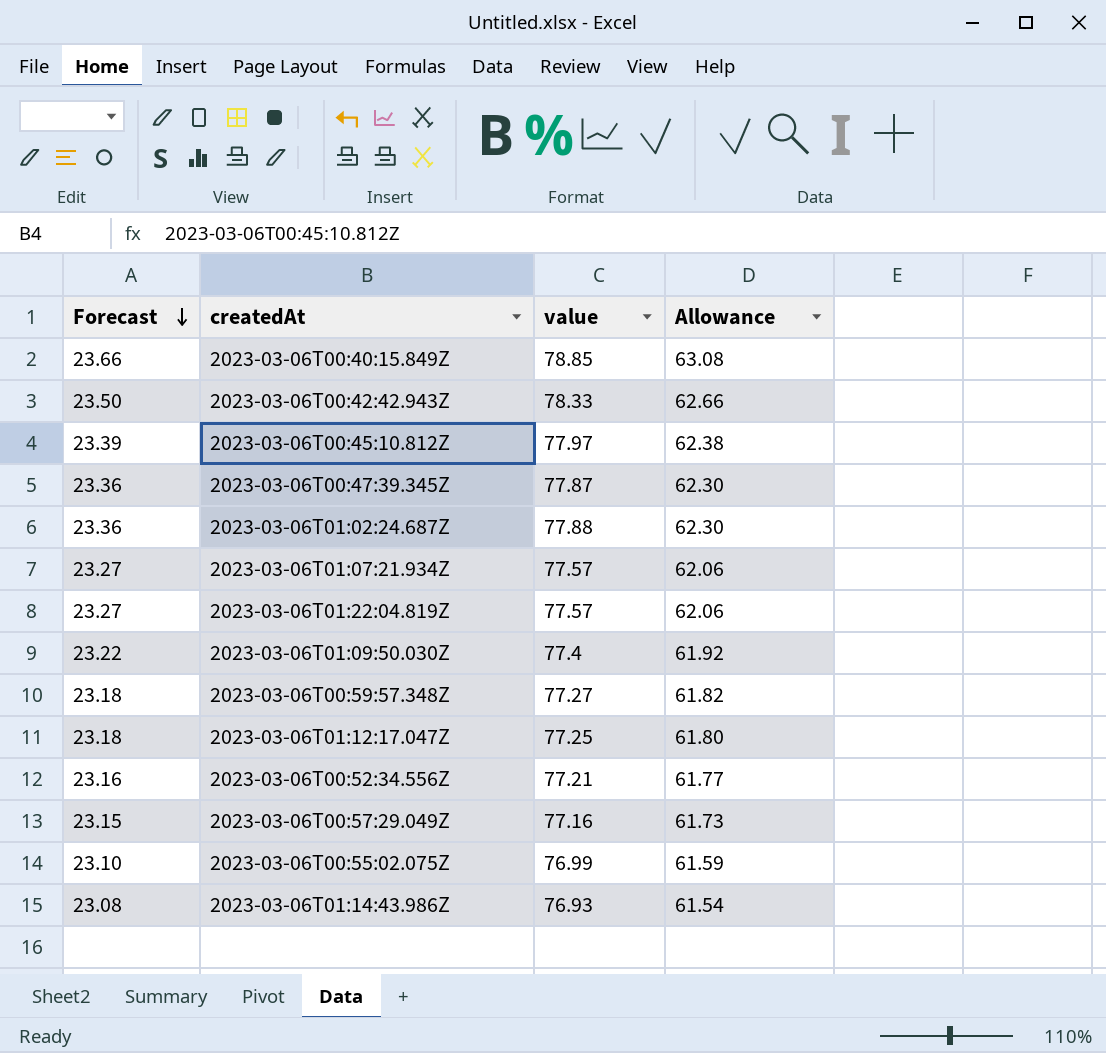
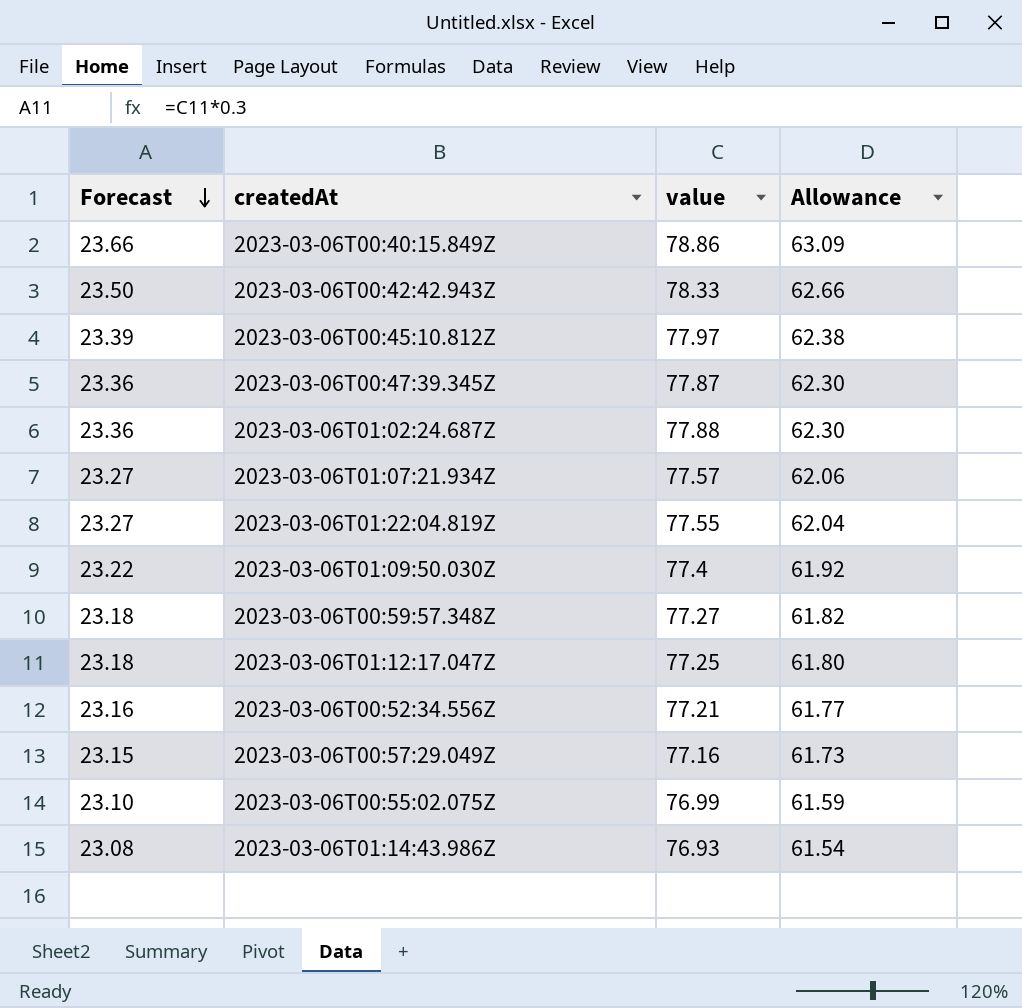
2023-03-06T00:40:15.849Z | value: 78.85 -> 78.86
2023-03-06T00:40:15.849Z | Allowance: 63.08 -> 63.09
2023-03-06T01:22:04.819Z | value: 77.57 -> 77.55
2023-03-06T01:22:04.819Z | Allowance: 62.06 -> 62.04

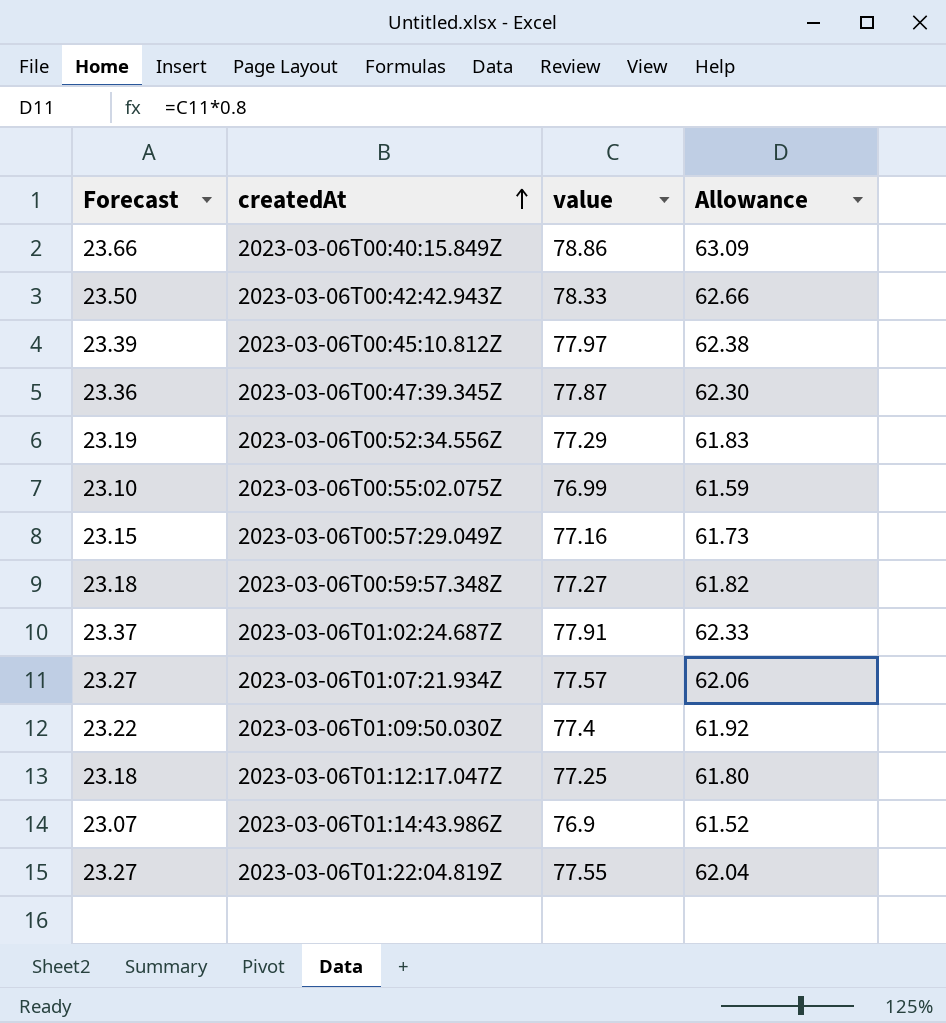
row order: Forecast descending -> createdAt ascending
2023-03-06T00:52:34.556Z | Forecast: 23.16 -> 23.19
2023-03-06T00:52:34.556Z | value: 77.21 -> 77.29
2023-03-06T00:52:34.556Z | Allowance: 61.77 -> 61.83
2023-03-06T01:02:24.687Z | Forecast: 23.36 -> 23.37
2023-03-06T01:02:24.687Z | value: 77.88 -> 77.91
2023-03-06T01:02:24.687Z | Allowance: 62.30 -> 62.33
2023-03-06T01:14:43.986Z | Forecast: 23.08 -> 23.07
2023-03-06T01:14:43.986Z | value: 76.93 -> 76.9
2023-03-06T01:14:43.986Z | Allowance: 61.54 -> 61.52

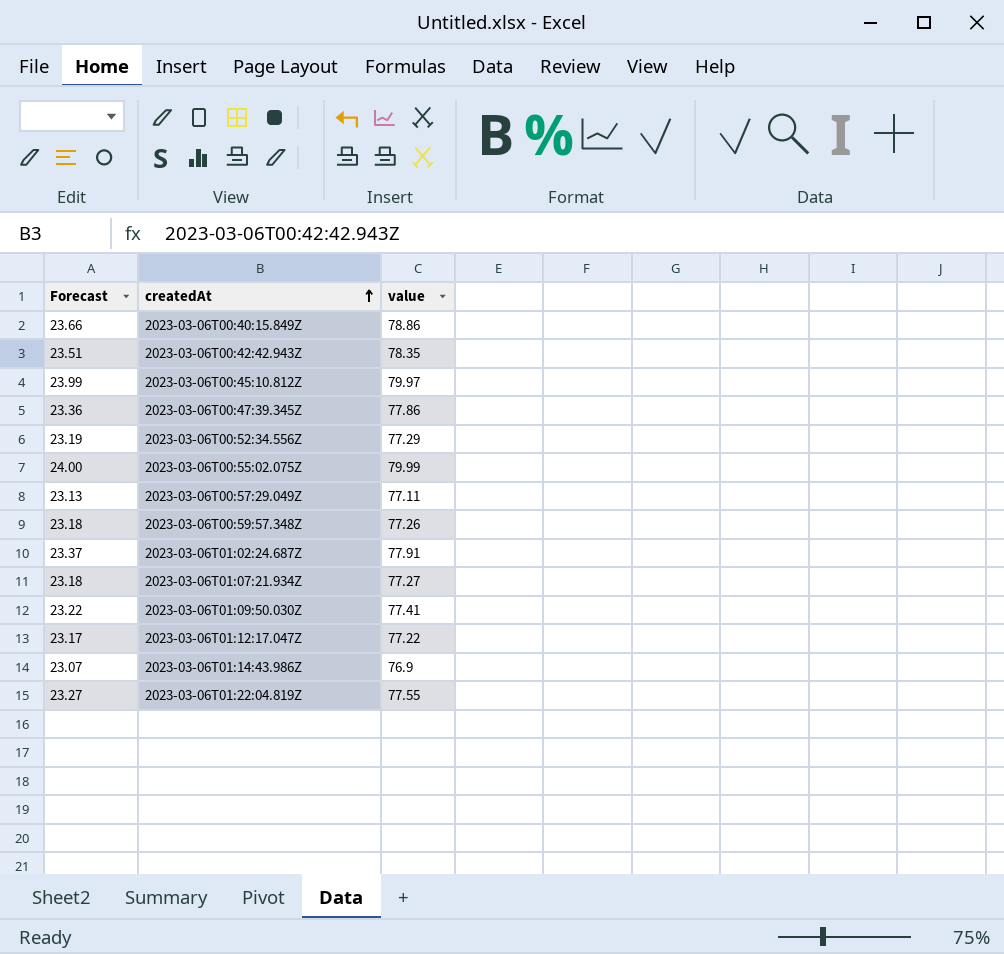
column Allowance | formula: [value] * 0.8 -> none
2023-03-06T00:42:42.943Z | Forecast: 23.50 -> 23.51
2023-03-06T00:42:42.943Z | value: 78.33 -> 78.35
2023-03-06T00:45:10.812Z | Forecast: 23.39 -> 23.99
2023-03-06T00:45:10.812Z | value: 77.97 -> 79.97
2023-03-06T00:47:39.345Z | value: 77.87 -> 77.86
2023-03-06T00:55:02.075Z | Forecast: 23.10 -> 24.00
2023-03-06T00:55:02.075Z | value: 76.99 -> 79.99
2023-03-06T00:57:29.049Z | Forecast: 23.15 -> 23.13
2023-03-06T00:57:29.049Z | value: 77.16 -> 77.11
2023-03-06T00:59:57.348Z | value: 77.27 -> 77.26
2023-03-06T01:07:21.934Z | Forecast: 23.27 -> 23.18
2023-03-06T01:07:21.934Z | value: 77.57 -> 77.27
2023-03-06T01:09:50.030Z | value: 77.4 -> 77.41
2023-03-06T01:12:17.047Z | Forecast: 23.18 -> 23.17
2023-03-06T01:12:17.047Z | value: 77.25 -> 77.22

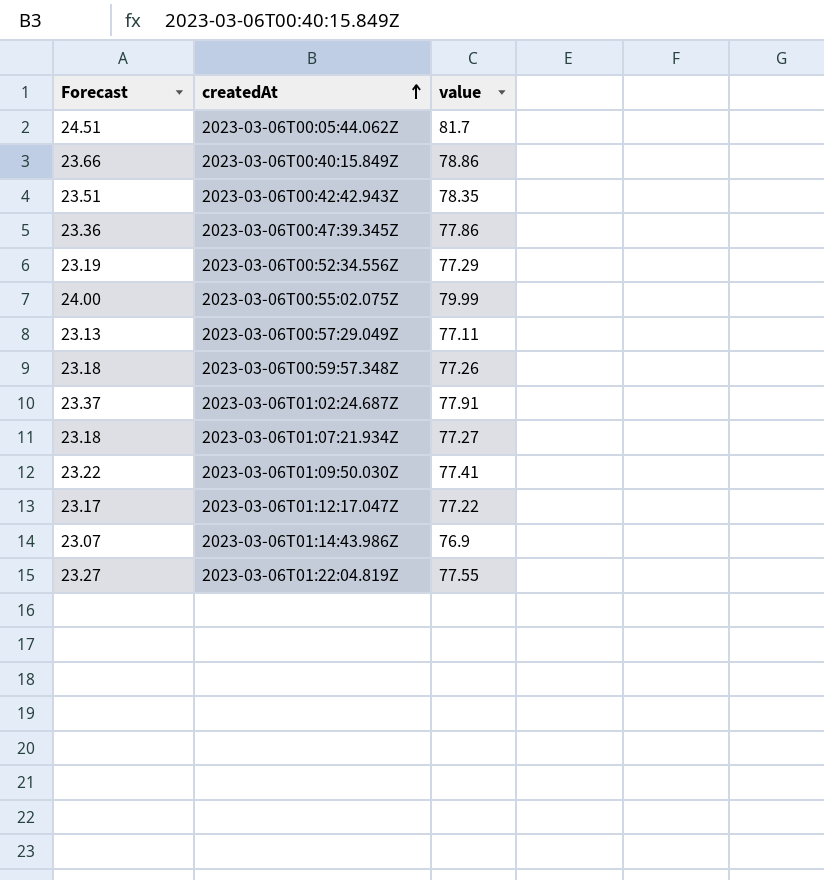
row 2023-03-06T00:45:10.812Z: 23.99 | 79.97 -> none
row 2023-03-06T00:05:44.062Z: none -> 24.51 | 81.7

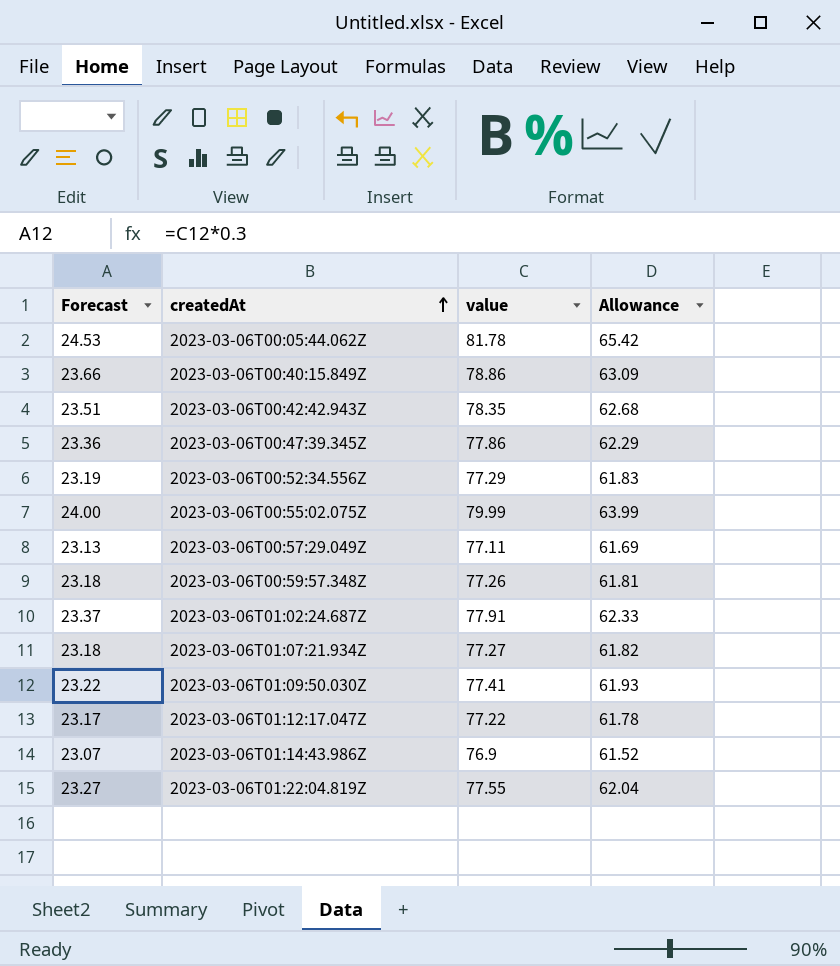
column Allowance | formula: none -> [value] * 0.8
2023-03-06T00:05:44.062Z | Forecast: 24.51 -> 24.53
2023-03-06T00:05:44.062Z | value: 81.7 -> 81.78

